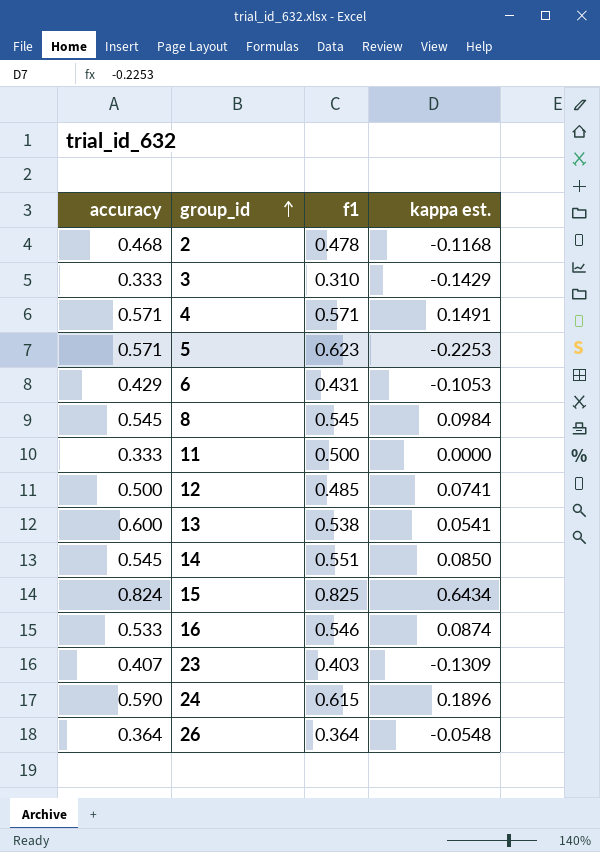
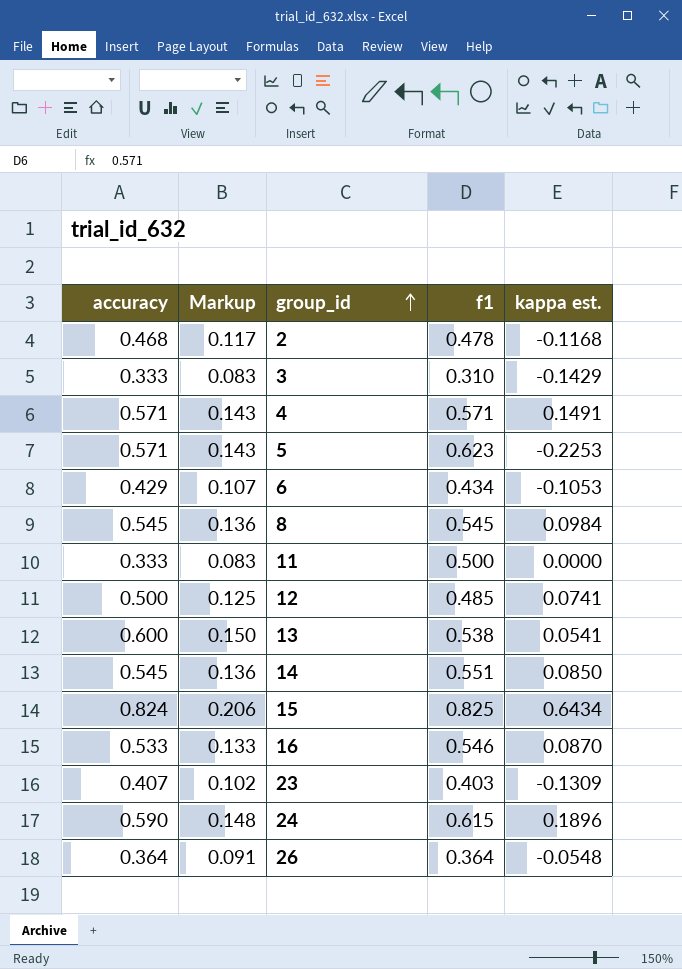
column Markup | formula: none -> [accuracy] * 0.25
6 | f1: 0.431 -> 0.434
16 | kappa est.: 0.0874 -> 0.0870

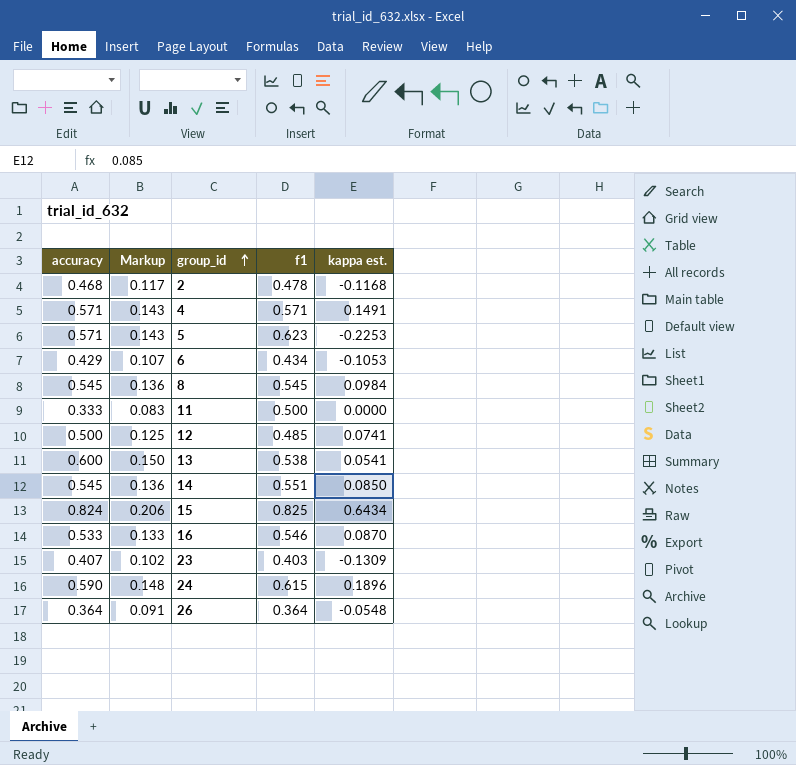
row 3: 0.333 | 0.083 | 0.310 | -0.1429 -> none

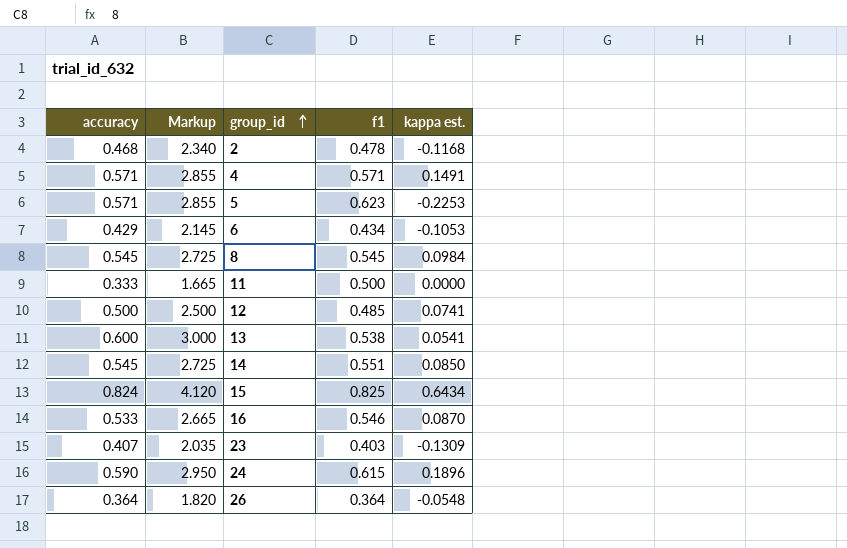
column Markup | formula: [accuracy] * 0.25 -> [accuracy] * 5

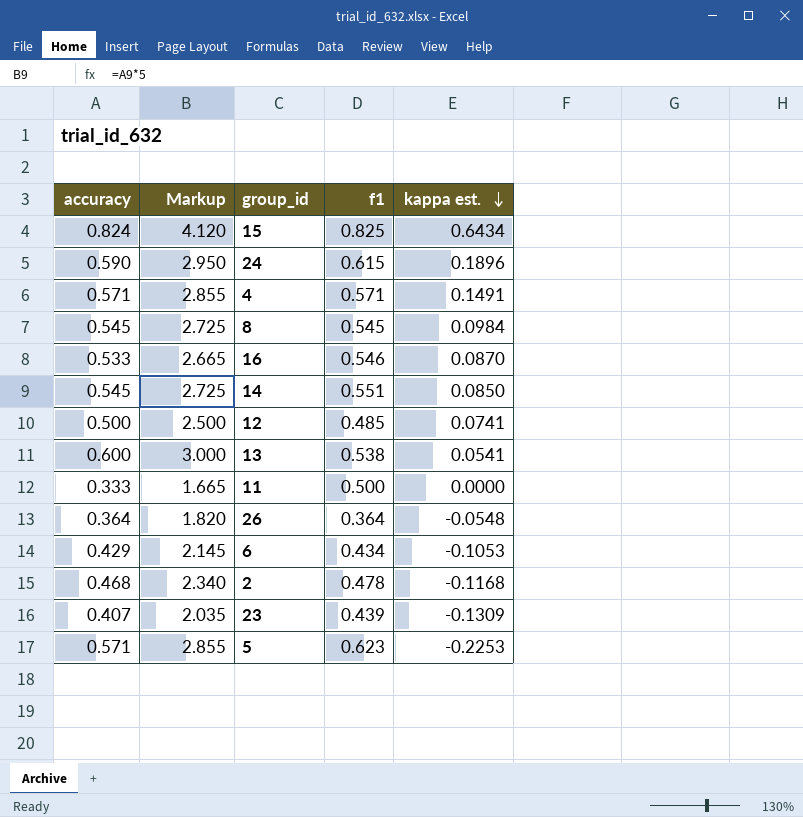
row order: group_id ascending -> kappa est. descending
23 | f1: 0.403 -> 0.439

